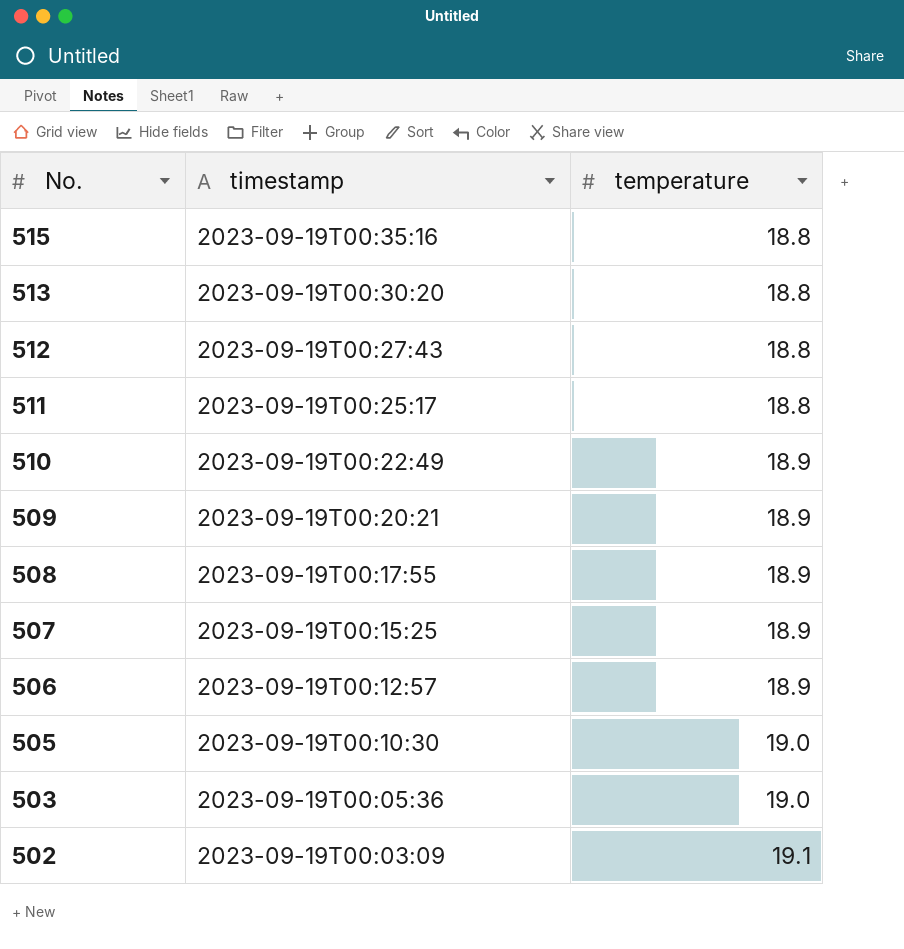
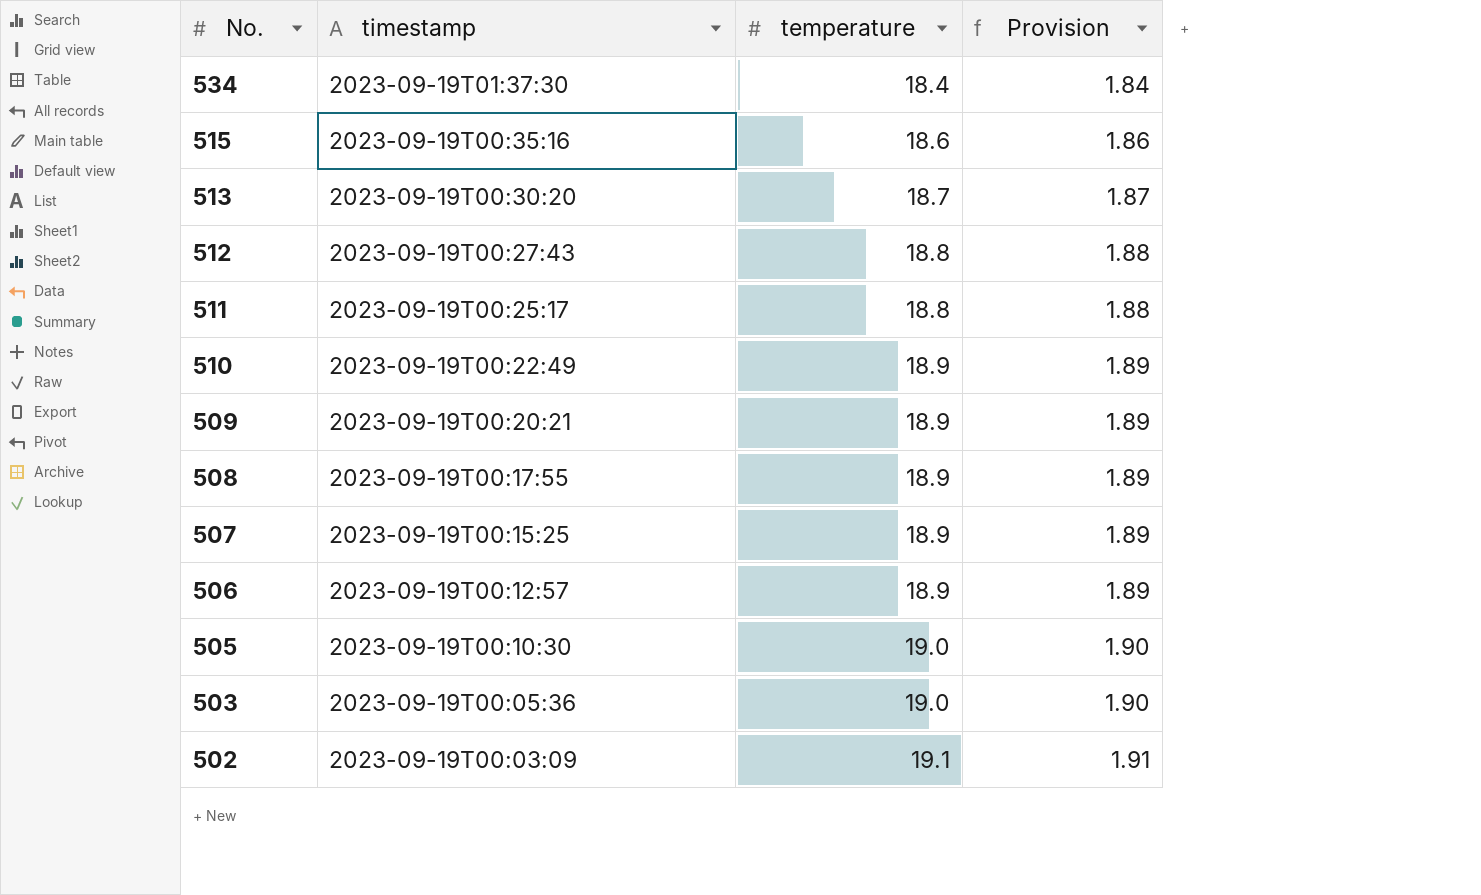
column Provision | formula: none -> [temperature] * 0.1
row 534: none -> 2023-09-19T01:37:30 | 18.4 | 1.84
515 | temperature: 18.8 -> 18.6
513 | temperature: 18.8 -> 18.7

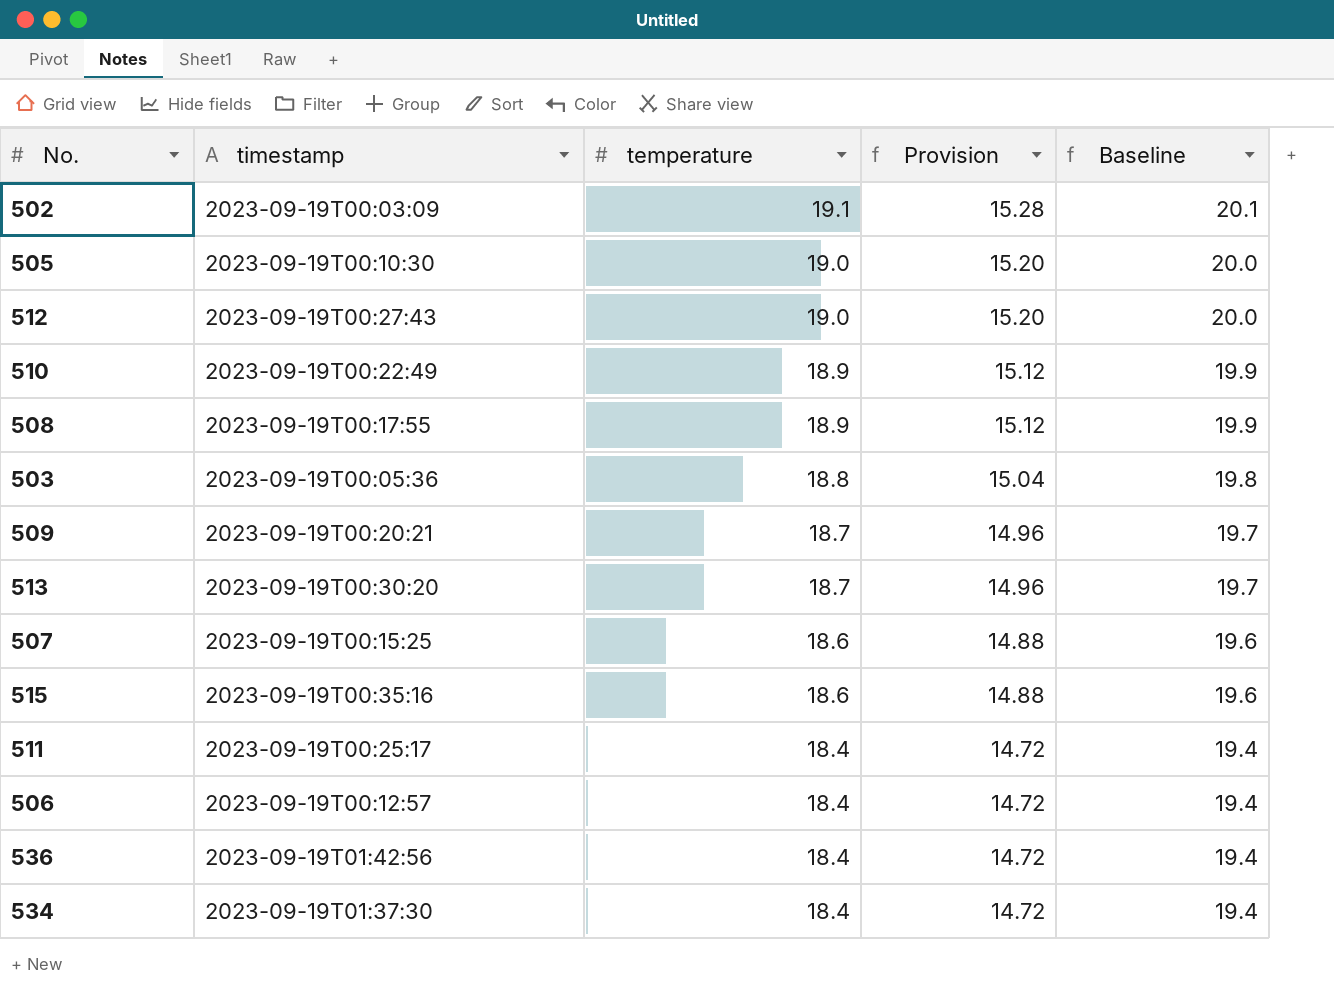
row order: No. descending -> temperature descending
column Provision | formula: [temperature] * 0.1 -> [temperature] * 0.8
column Baseline | formula: none -> [temperature] + 1
512 | temperature: 18.8 -> 19.0
503 | temperature: 19.0 -> 18.8
509 | temperature: 18.9 -> 18.7
507 | temperature: 18.9 -> 18.6
511 | temperature: 18.8 -> 18.4
506 | temperature: 18.9 -> 18.4
row 536: none -> 2023-09-19T01:42:56 | 18.4 | 14.72 | 19.4

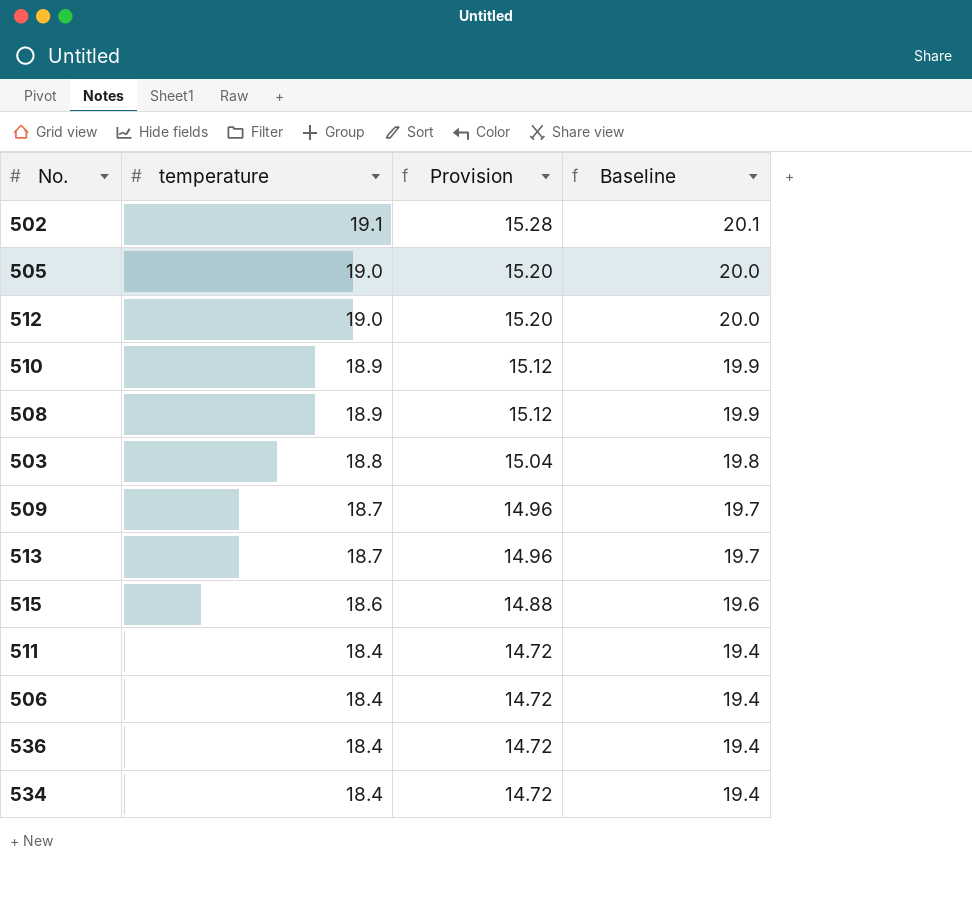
column timestamp | position: 2 -> none
row 507: 2023-09-19T00:15:25 | 18.6 | 14.88 | 19.6 -> none

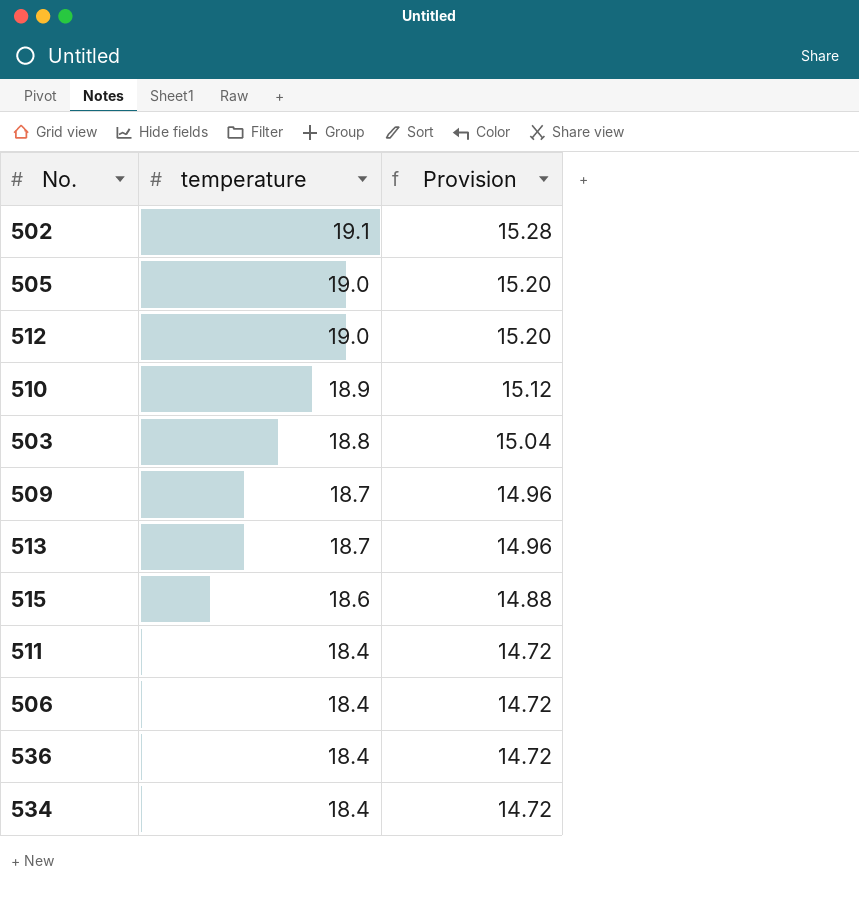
column Baseline | formula: [temperature] + 1 -> none
row 508: 18.9 | 15.12 | 19.9 -> none

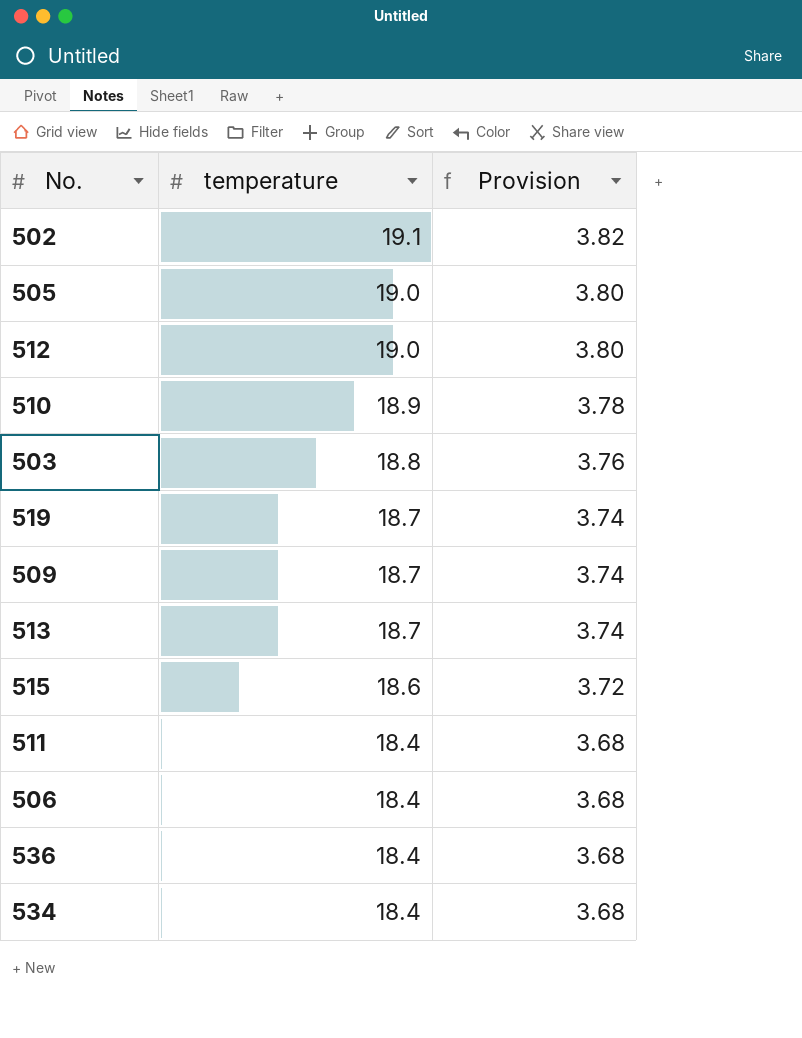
column Provision | formula: [temperature] * 0.8 -> [temperature] * 0.2
row 519: none -> 18.7 | 3.74

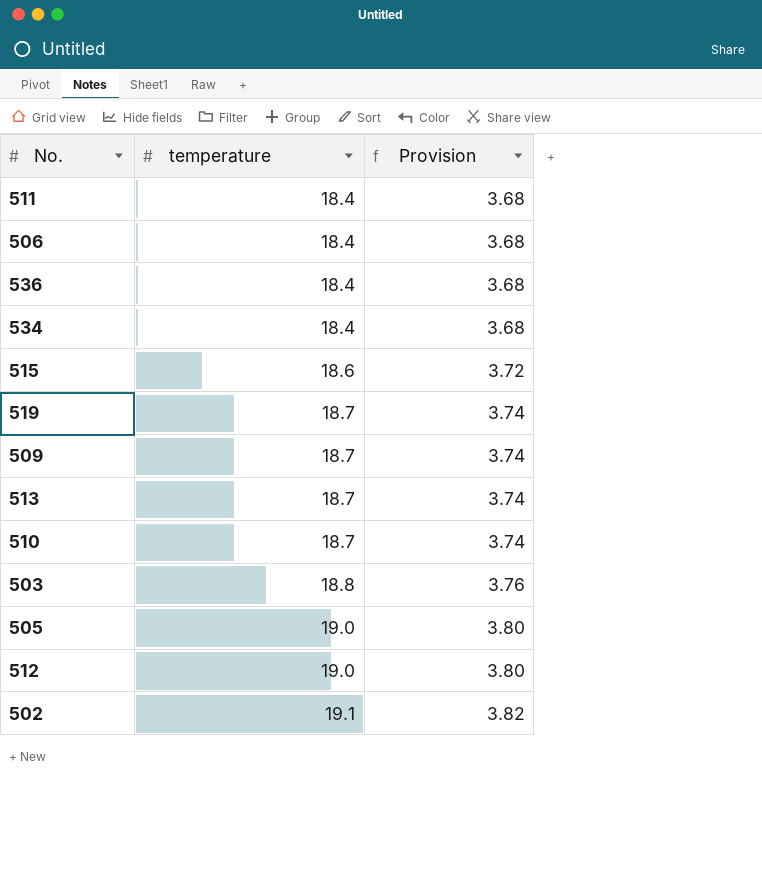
row order: temperature descending -> temperature ascending
510 | temperature: 18.9 -> 18.7
510 | Provision: 3.78 -> 3.74

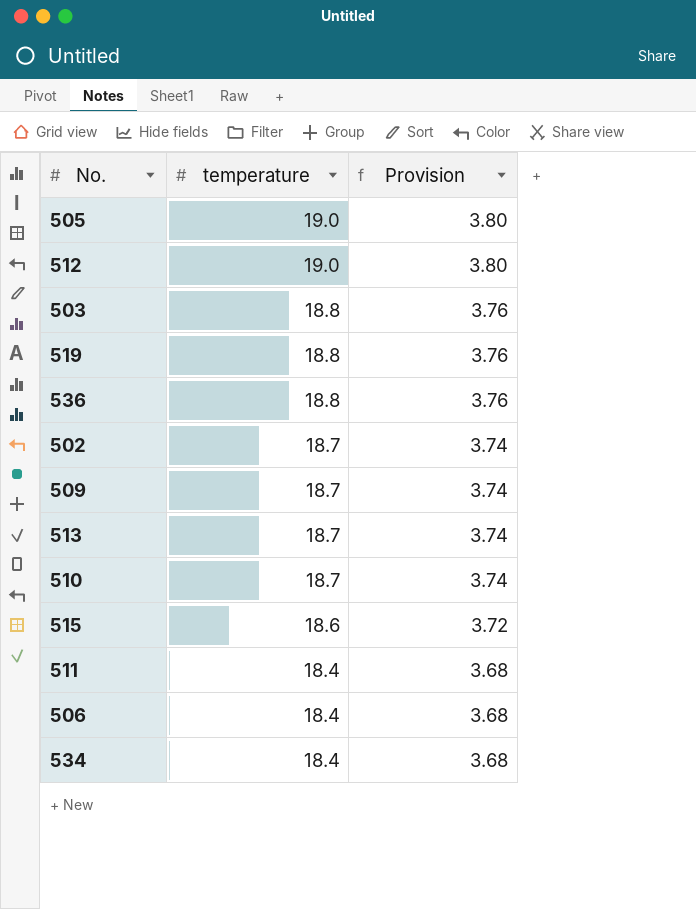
row order: temperature ascending -> temperature descending
519 | temperature: 18.7 -> 18.8
519 | Provision: 3.74 -> 3.76
536 | temperature: 18.4 -> 18.8
536 | Provision: 3.68 -> 3.76
502 | temperature: 19.1 -> 18.7
502 | Provision: 3.82 -> 3.74

